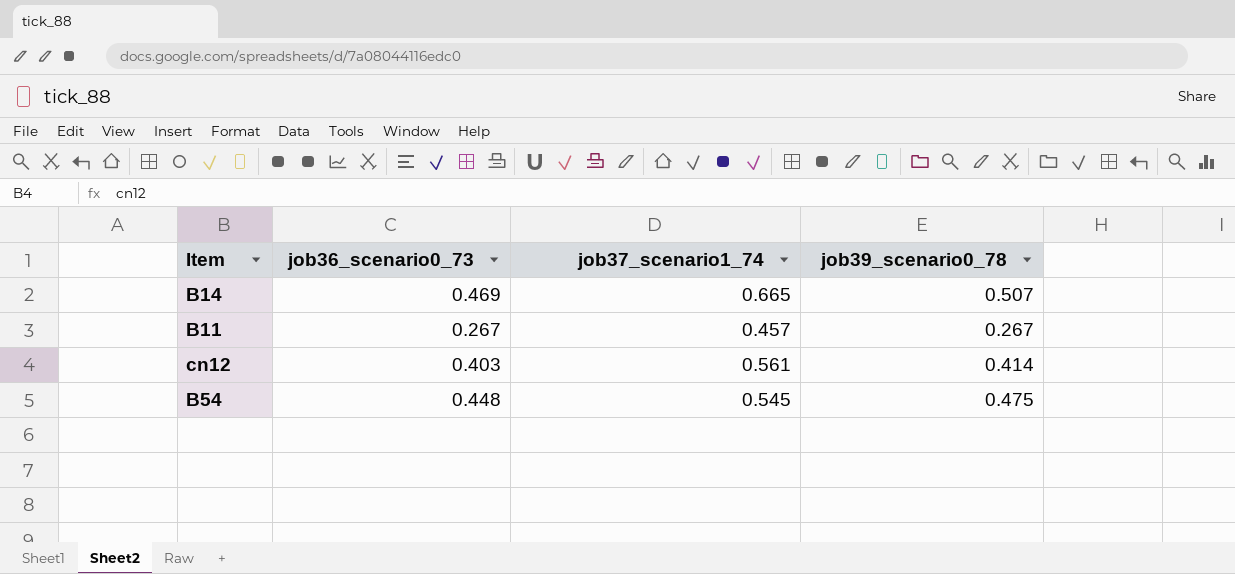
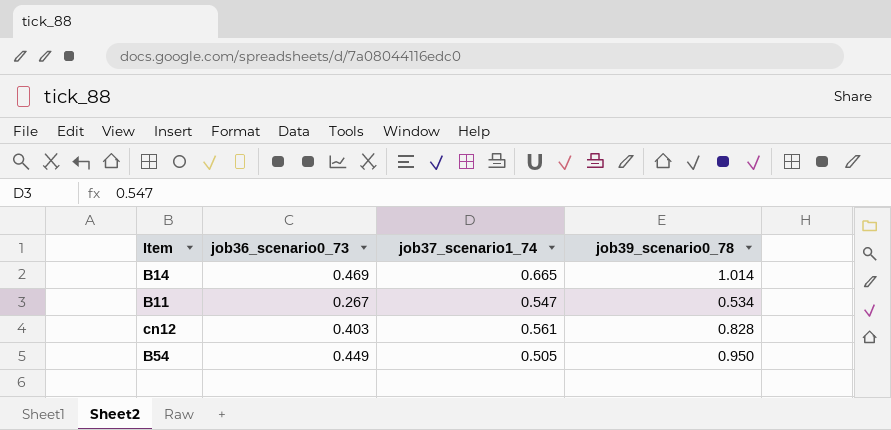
B14 | job39_scenario0_78: 0.507 -> 1.014
B11 | job37_scenario1_74: 0.457 -> 0.547
B11 | job39_scenario0_78: 0.267 -> 0.534
cn12 | job39_scenario0_78: 0.414 -> 0.828
B54 | job36_scenario0_73: 0.448 -> 0.449
B54 | job37_scenario1_74: 0.545 -> 0.505
B54 | job39_scenario0_78: 0.475 -> 0.950

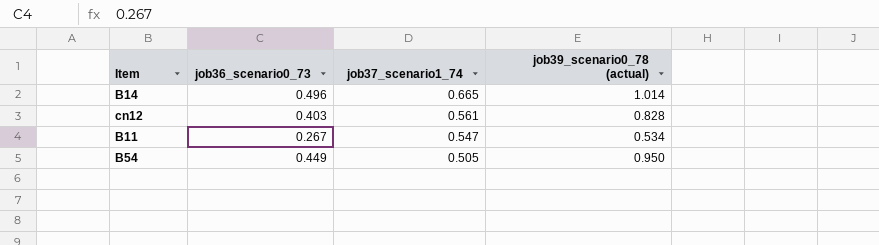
row order: none -> job37_scenario1_74 descending
column name: job39_scenario0_78 -> job39_scenario0_78 (actual)
B14 | job36_scenario0_73: 0.469 -> 0.496

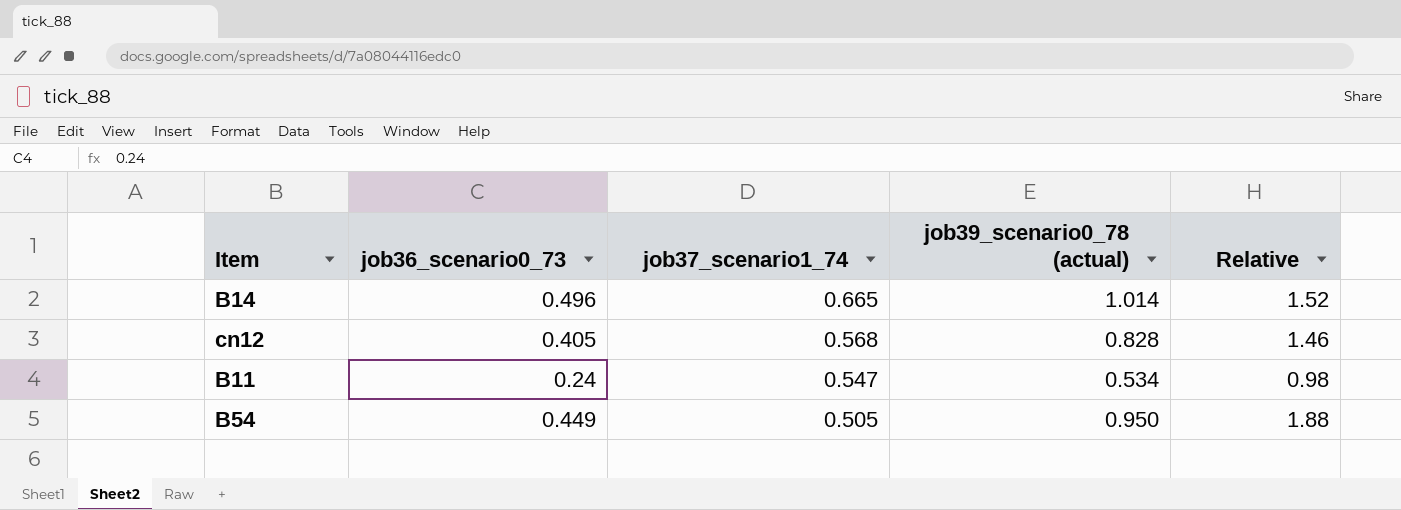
column Relative | formula: none -> [job39_scenario0_78 (actual)] / [job37_scenario1_74]
cn12 | job36_scenario0_73: 0.403 -> 0.405
cn12 | job37_scenario1_74: 0.561 -> 0.568
B11 | job36_scenario0_73: 0.267 -> 0.24

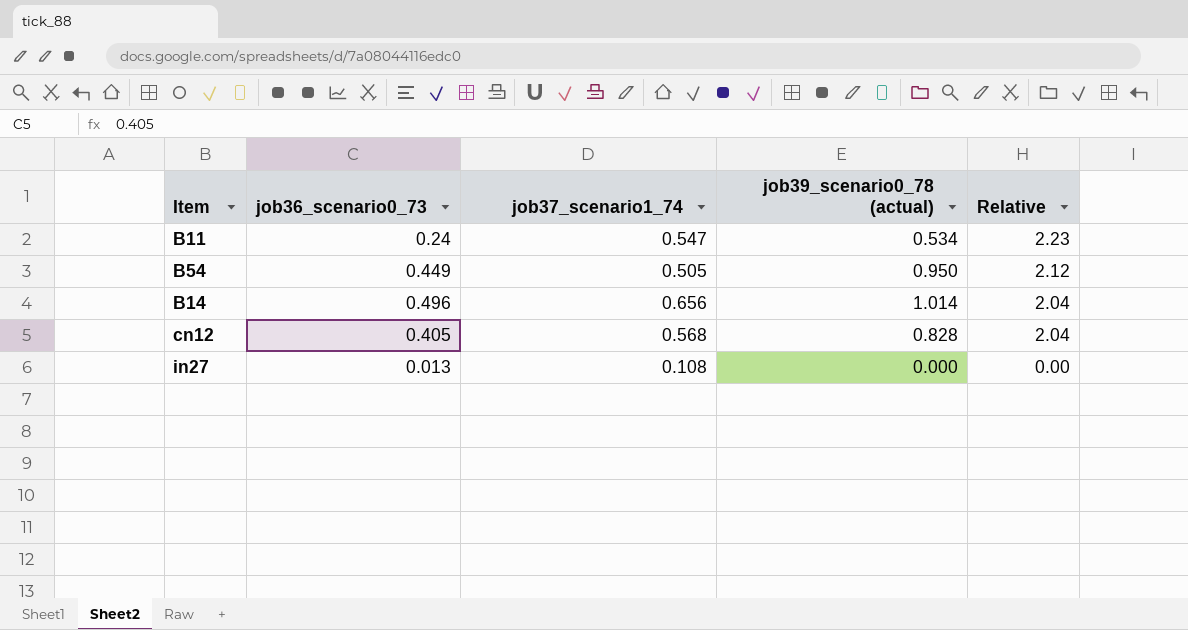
row order: job37_scenario1_74 descending -> Relative descending
column Relative | formula: [job39_scenario0_78 (actual)] / [job37_scenario1_74] -> [job39_scenario0_78 (actual)] / [job36_scenario0_73]
B14 | job37_scenario1_74: 0.665 -> 0.656
row in27: none -> 0.013 | 0.108 | 0.000 | 0.00

